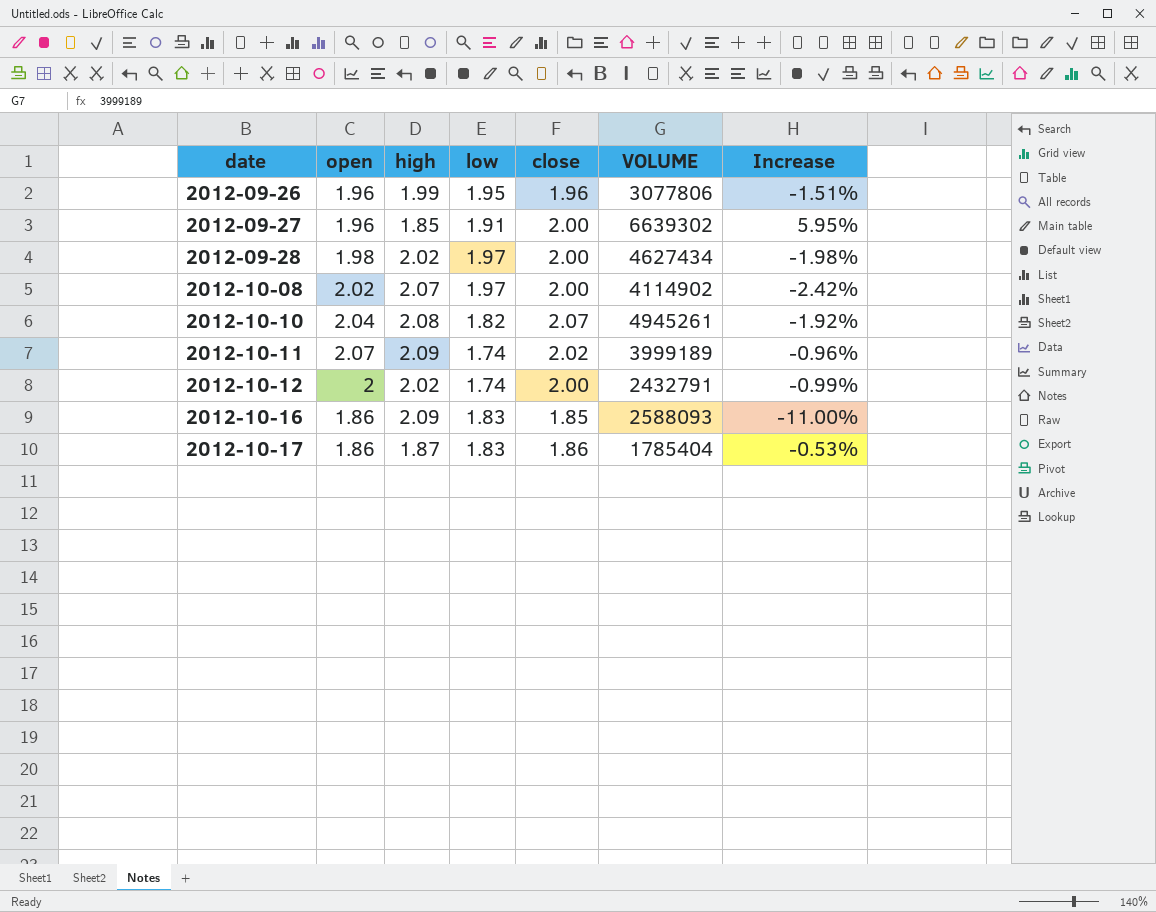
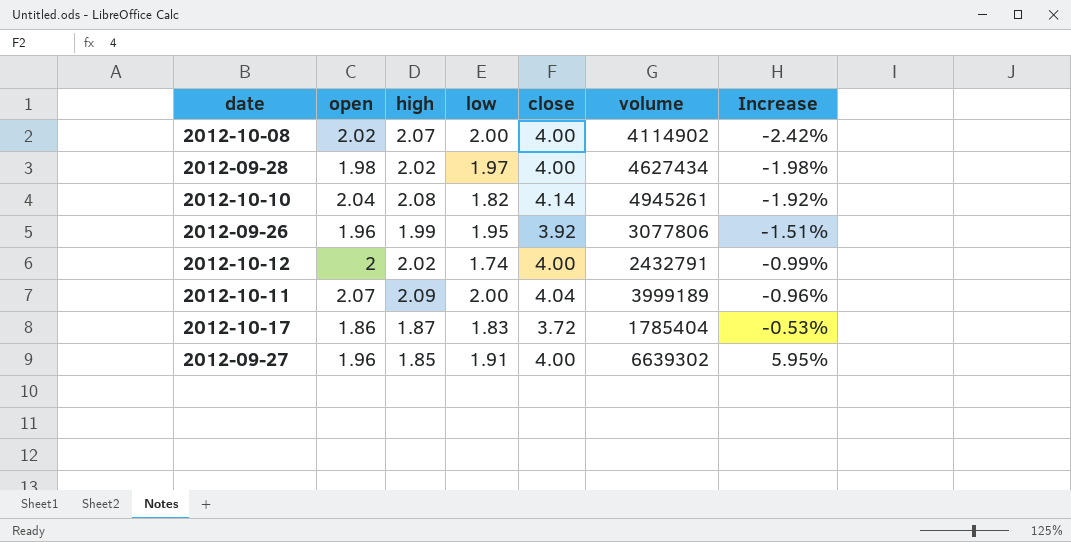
row order: date ascending -> Increase ascending
column name: VOLUME -> volume
row 2012-10-16: 1.86 | 2.09 | 1.83 | 1.85 | 2588093 | -11.00% -> none
2012-10-08 | low: 1.97 -> 2.00
2012-10-08 | close: 2.00 -> 4.00
2012-09-28 | close: 2.00 -> 4.00
2012-10-10 | close: 2.07 -> 4.14
2012-09-26 | close: 1.96 -> 3.92
2012-10-12 | close: 2.00 -> 4.00
2012-10-11 | low: 1.74 -> 2.00
2012-10-11 | close: 2.02 -> 4.04
2012-10-17 | close: 1.86 -> 3.72
2012-09-27 | close: 2.00 -> 4.00

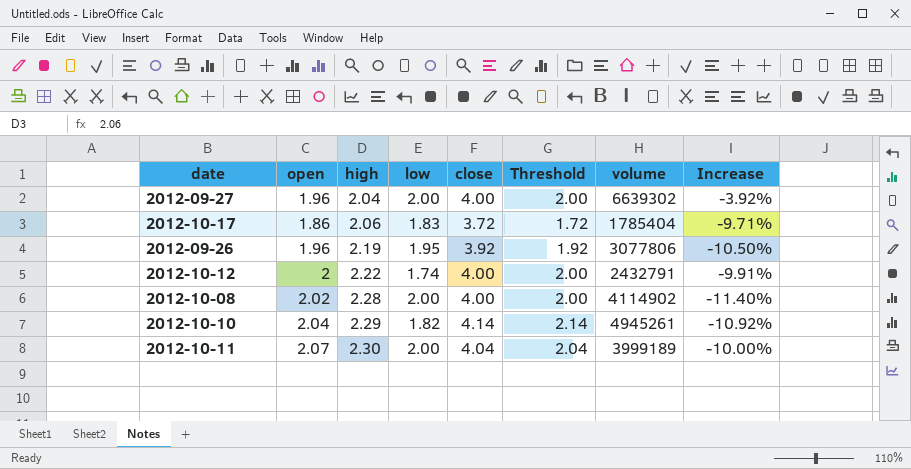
row order: Increase ascending -> high ascending
column Threshold | formula: none -> [close] - 2
row 2012-09-28: 1.98 | 2.02 | 1.97 | 4.00 | 4627434 | -1.98% -> none
2012-09-27 | high: 1.85 -> 2.04
2012-09-27 | low: 1.91 -> 2.00
2012-09-27 | Increase: 5.95% -> -3.92%
2012-10-17 | high: 1.87 -> 2.06
2012-10-17 | Increase: -0.53% -> -9.71%
2012-09-26 | high: 1.99 -> 2.19
2012-09-26 | Increase: -1.51% -> -10.50%
2012-10-12 | high: 2.02 -> 2.22
2012-10-12 | Increase: -0.99% -> -9.91%
2012-10-08 | high: 2.07 -> 2.28
2012-10-08 | Increase: -2.42% -> -11.40%
2012-10-10 | high: 2.08 -> 2.29
2012-10-10 | Increase: -1.92% -> -10.92%
2012-10-11 | high: 2.09 -> 2.30
2012-10-11 | Increase: -0.96% -> -10.00%

